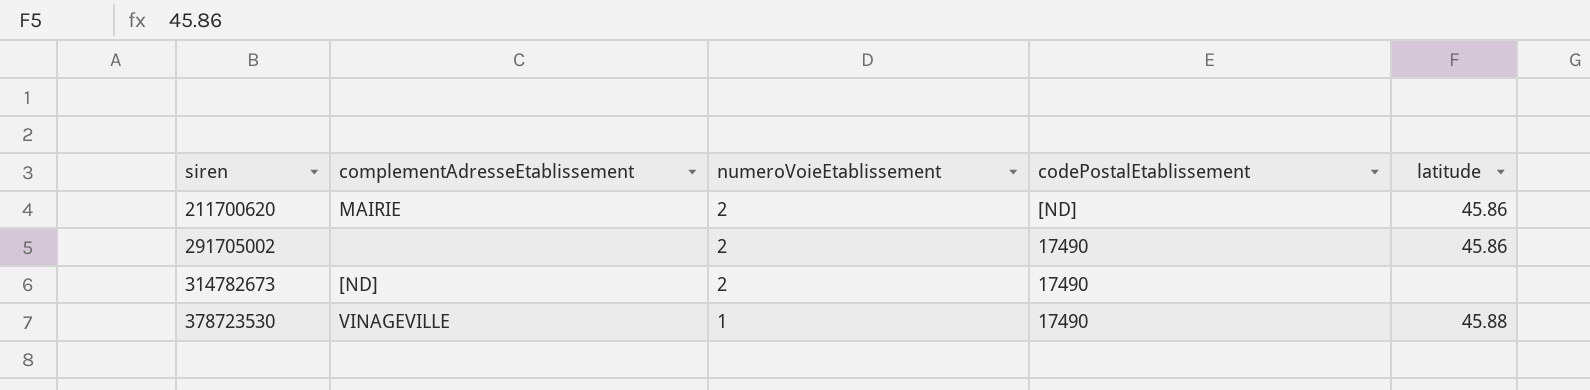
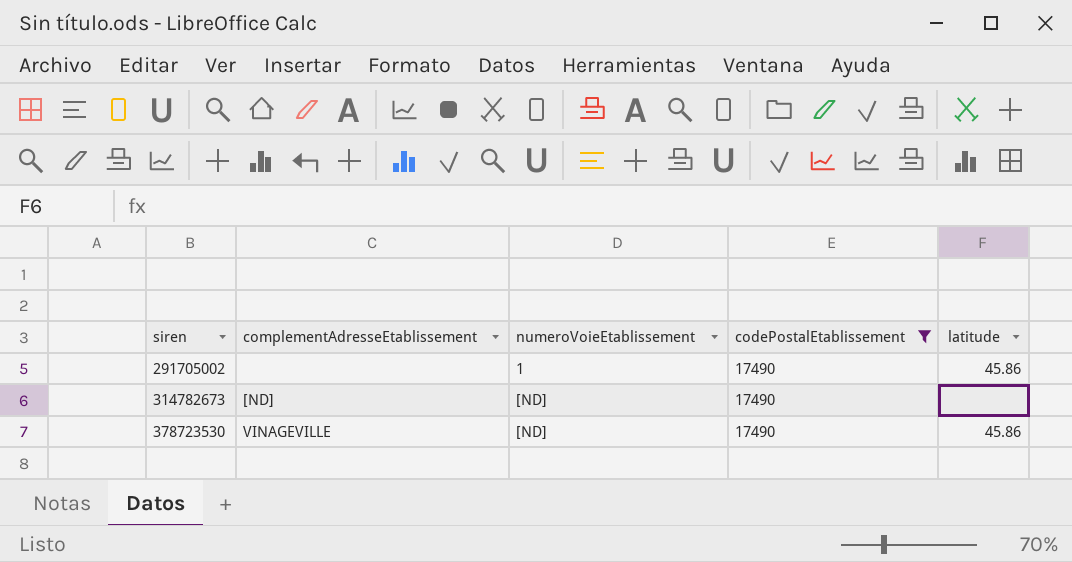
filter: none -> codePostalEtablissement = 17490
291705002 | numeroVoieEtablissement: 2 -> 1
314782673 | numeroVoieEtablissement: 2 -> [ND]
378723530 | numeroVoieEtablissement: 1 -> [ND]
378723530 | latitude: 45.88 -> 45.86

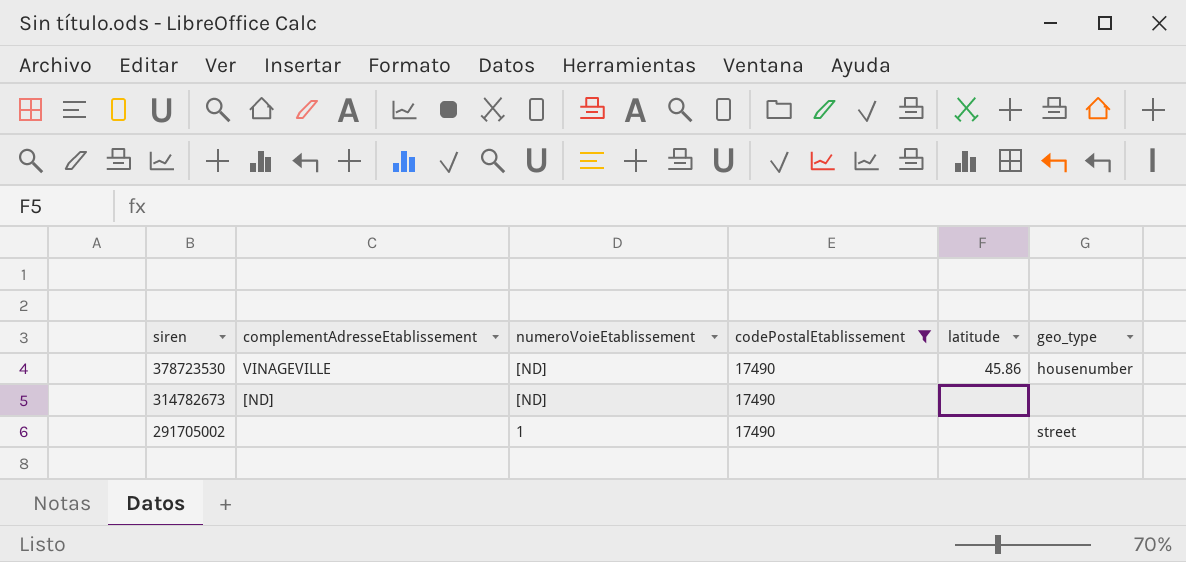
row order: siren ascending -> siren descending
column geo_type | position: none -> 6
291705002 | latitude: 45.86 -> none

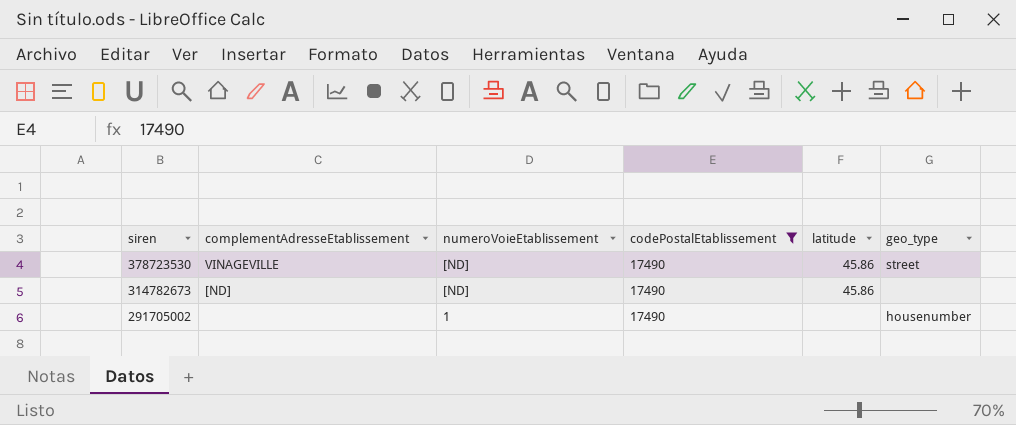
378723530 | geo_type: housenumber -> street
314782673 | latitude: none -> 45.86
291705002 | geo_type: street -> housenumber

